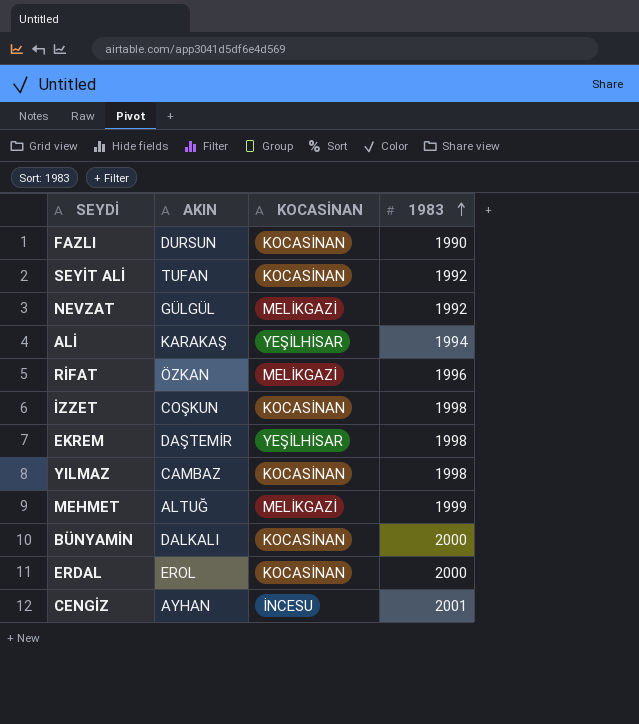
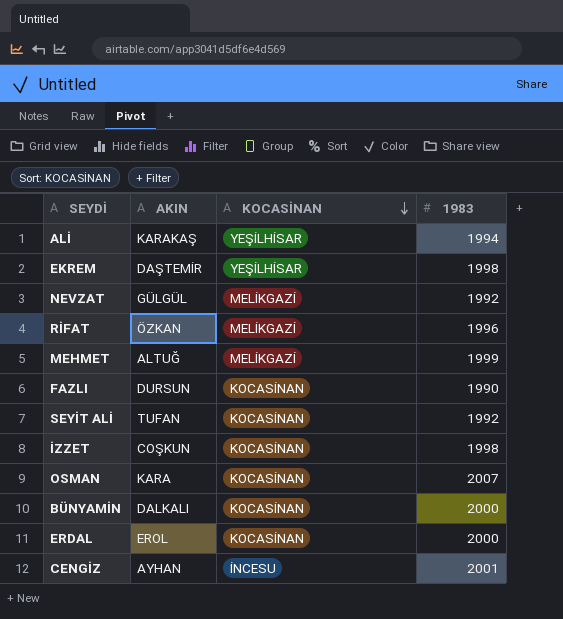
row order: 1983 ascending -> KOCASİNAN descending
row YILMAZ: CAMBAZ | KOCASİNAN | 1998 -> none
row OSMAN: none -> KARA | KOCASİNAN | 2007

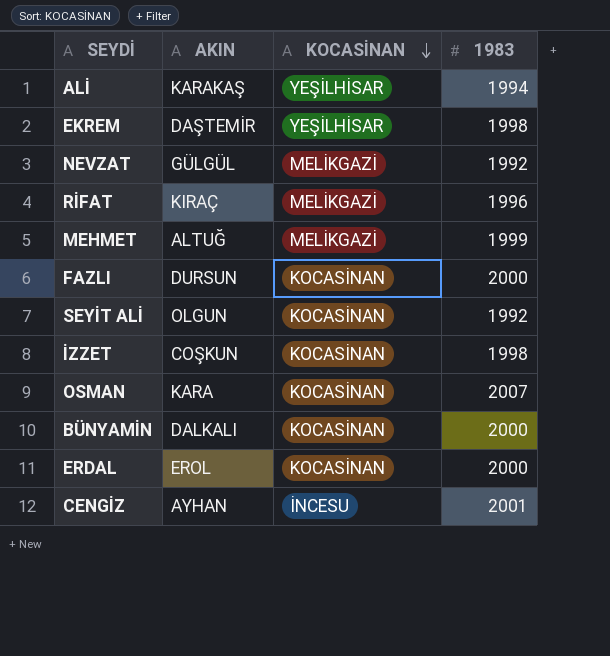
RİFAT | AKIN: ÖZKAN -> KIRAÇ
FAZLI | 1983: 1990 -> 2000
SEYİT ALİ | AKIN: TUFAN -> OLGUN

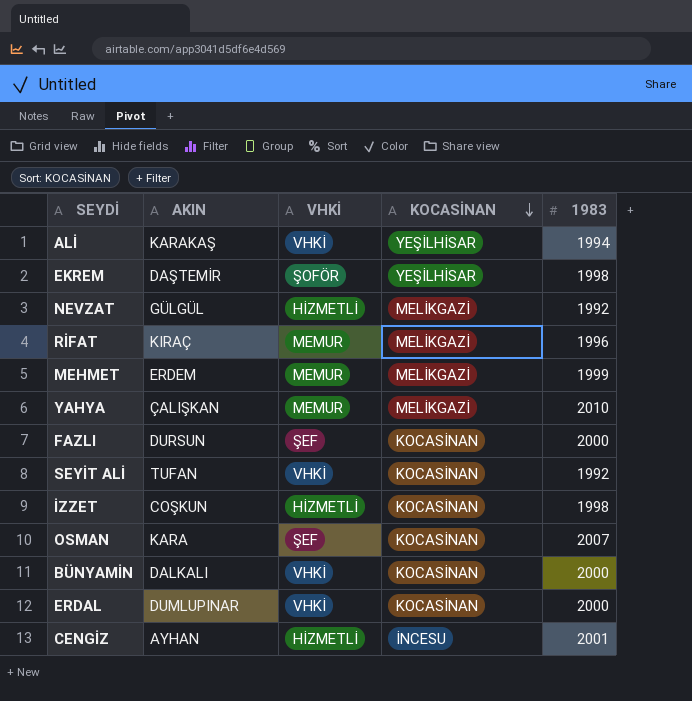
column VHKİ | position: none -> 3
MEHMET | AKIN: ALTUĞ -> ERDEM
row YAHYA: none -> ÇALIŞKAN | MEMUR | MELİKGAZİ | 2010
SEYİT ALİ | AKIN: OLGUN -> TUFAN
ERDAL | AKIN: EROL -> DUMLUPINAR

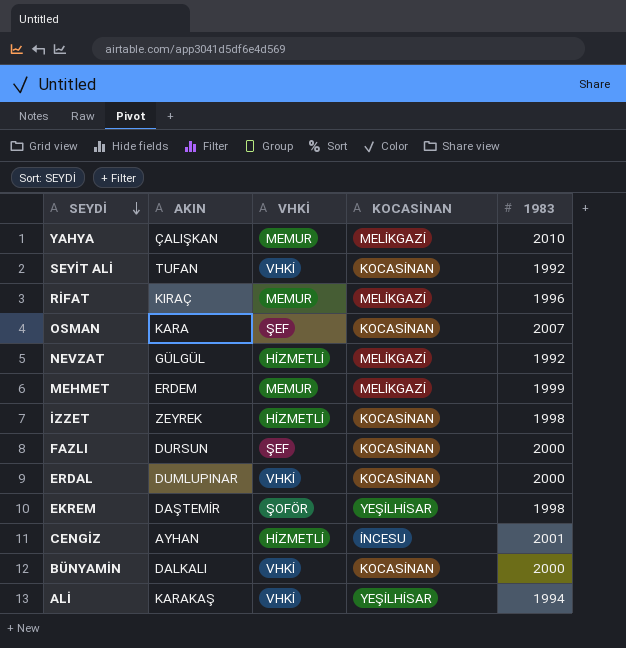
row order: KOCASİNAN descending -> SEYDİ descending
İZZET | AKIN: COŞKUN -> ZEYREK

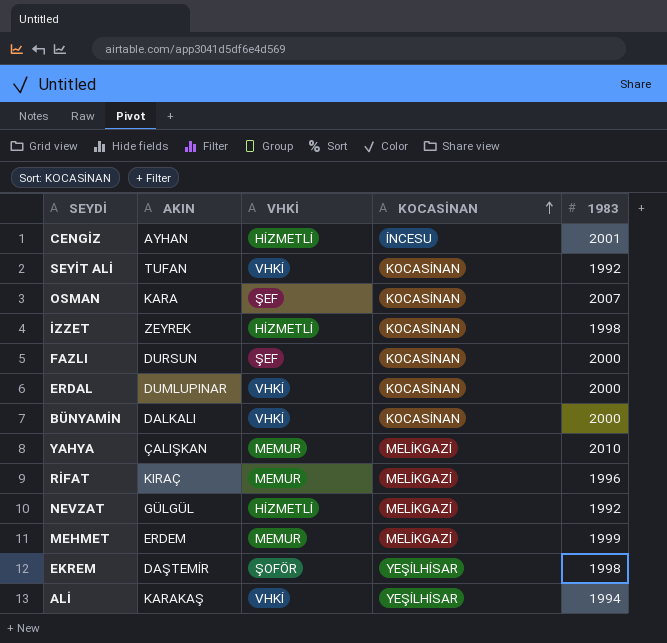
row order: SEYDİ descending -> KOCASİNAN ascending

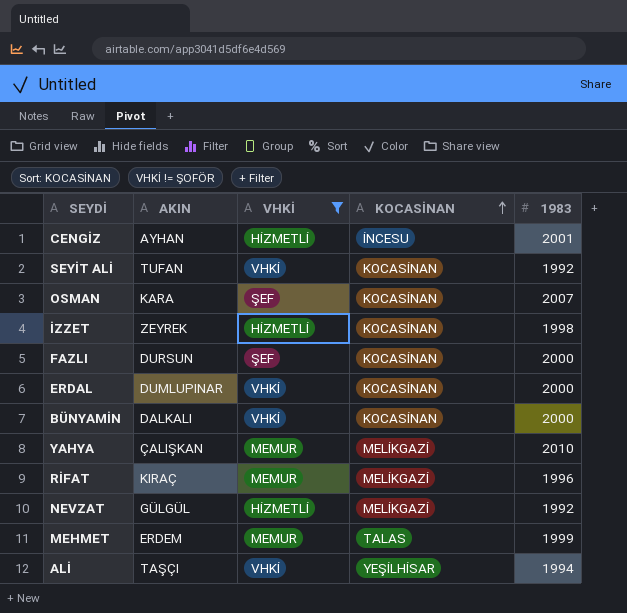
filter: none -> VHKİ != ŞOFÖR
MEHMET | KOCASİNAN: MELİKGAZİ -> TALAS
ALİ | AKIN: KARAKAŞ -> TAŞÇI

